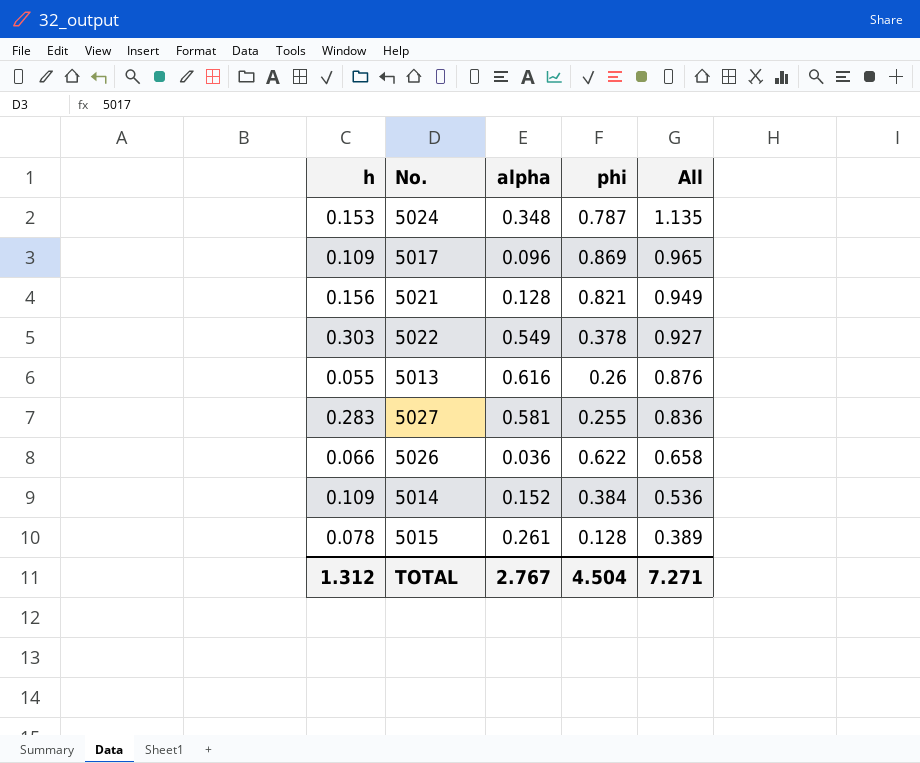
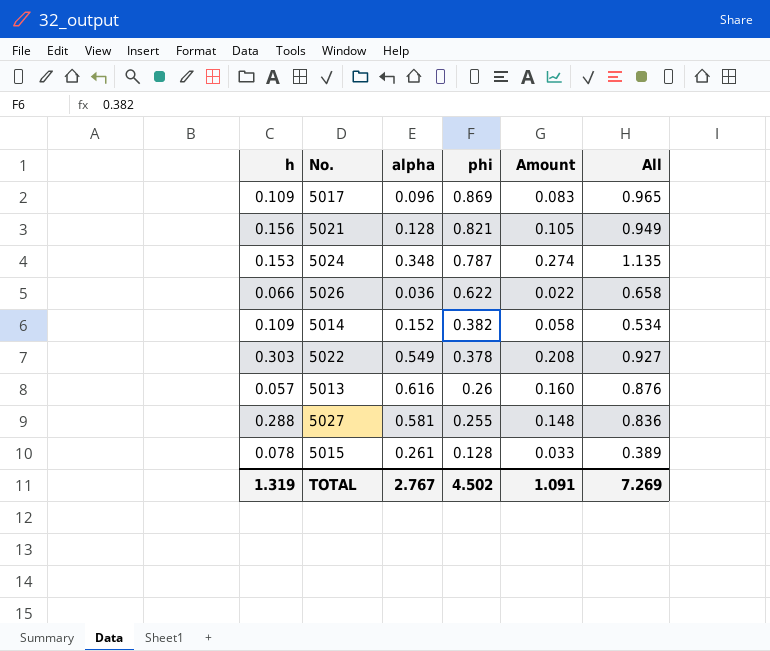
row order: All descending -> phi descending
column Amount | formula: none -> [alpha] * [phi]
5014 | phi: 0.384 -> 0.382
5014 | All: 0.536 -> 0.534
5013 | h: 0.055 -> 0.057
5027 | h: 0.283 -> 0.288
TOTAL | h: 1.312 -> 1.319
TOTAL | phi: 4.504 -> 4.502
TOTAL | All: 7.271 -> 7.269

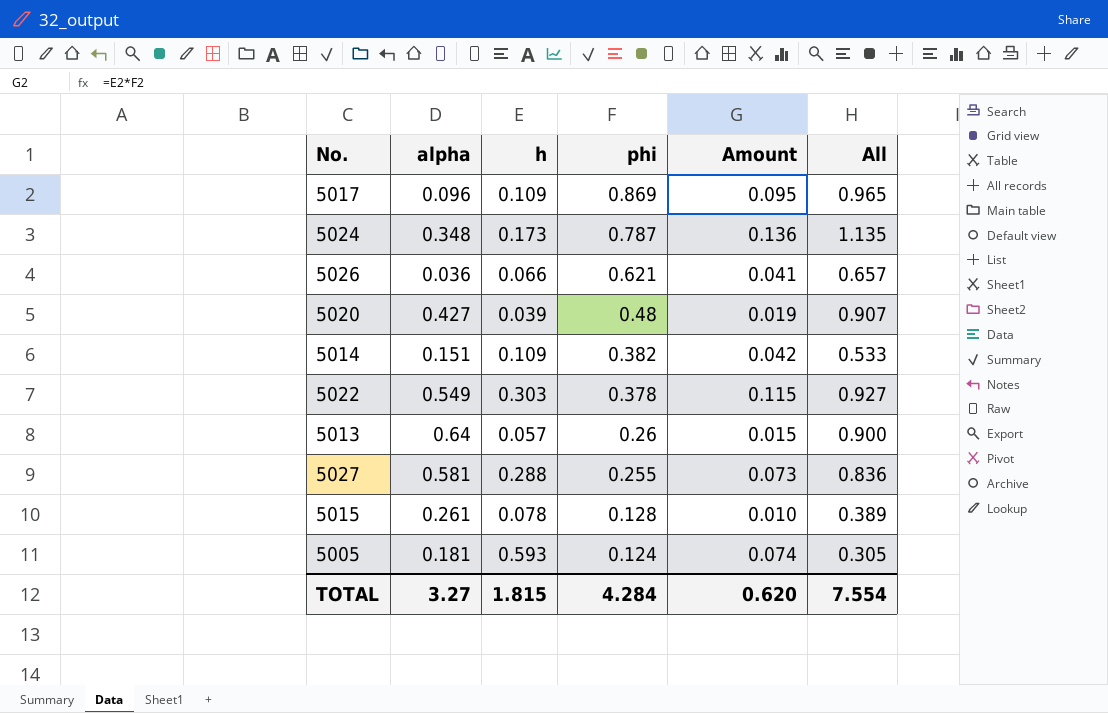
column h | position: 1 -> 3
column Amount | formula: [alpha] * [phi] -> [h] * [phi]
row 5021: 0.156 | 0.128 | 0.821 | 0.105 | 0.949 -> none
5024 | h: 0.153 -> 0.173
5026 | phi: 0.622 -> 0.621
5026 | All: 0.658 -> 0.657
row 5020: none -> 0.427 | 0.039 | 0.48 | 0.019 | 0.907
5014 | alpha: 0.152 -> 0.151
5014 | All: 0.534 -> 0.533
5013 | alpha: 0.616 -> 0.64
5013 | All: 0.876 -> 0.900
row 5005: none -> 0.181 | 0.593 | 0.124 | 0.074 | 0.305
TOTAL | alpha: 2.767 -> 3.27
TOTAL | h: 1.319 -> 1.815
TOTAL | phi: 4.502 -> 4.284
TOTAL | Amount: 1.091 -> 0.620
TOTAL | All: 7.269 -> 7.554

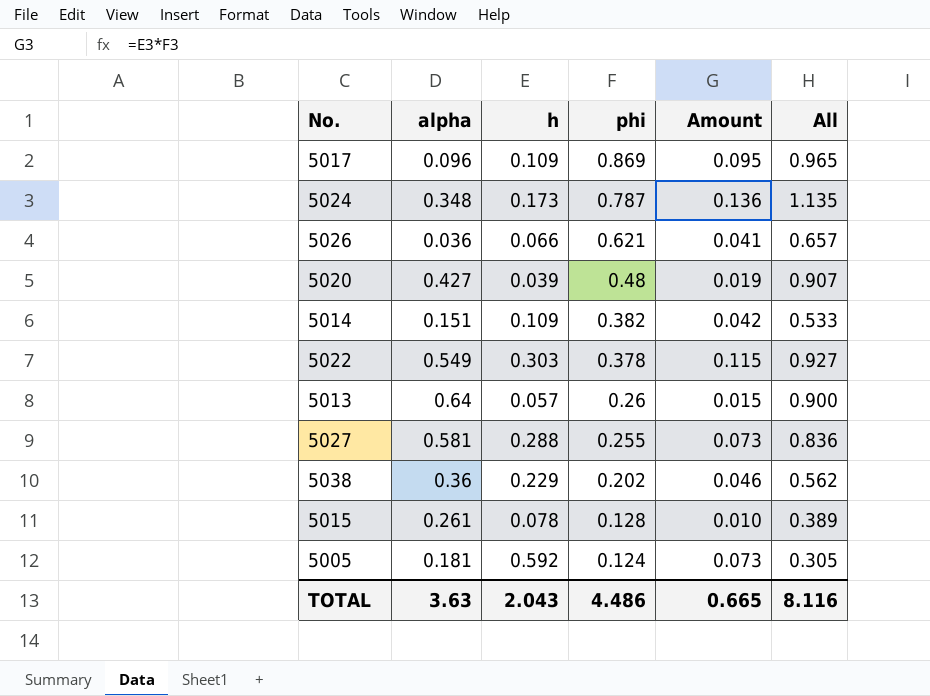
row 5038: none -> 0.36 | 0.229 | 0.202 | 0.046 | 0.562
5005 | h: 0.593 -> 0.592
5005 | Amount: 0.074 -> 0.073
TOTAL | alpha: 3.27 -> 3.63
TOTAL | h: 1.815 -> 2.043
TOTAL | phi: 4.284 -> 4.486
TOTAL | Amount: 0.620 -> 0.665
TOTAL | All: 7.554 -> 8.116

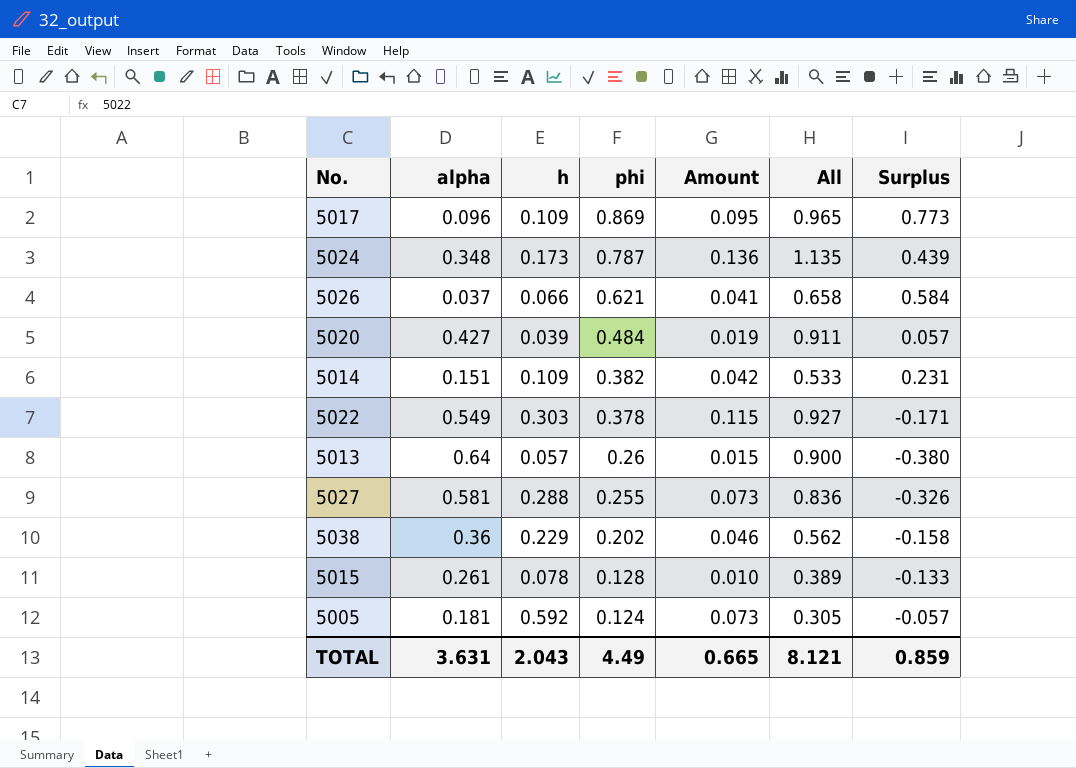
column Surplus | formula: none -> [phi] - [alpha]
5026 | alpha: 0.036 -> 0.037
5026 | All: 0.657 -> 0.658
5020 | phi: 0.48 -> 0.484
5020 | All: 0.907 -> 0.911
TOTAL | alpha: 3.63 -> 3.631
TOTAL | phi: 4.486 -> 4.49
TOTAL | All: 8.116 -> 8.121

